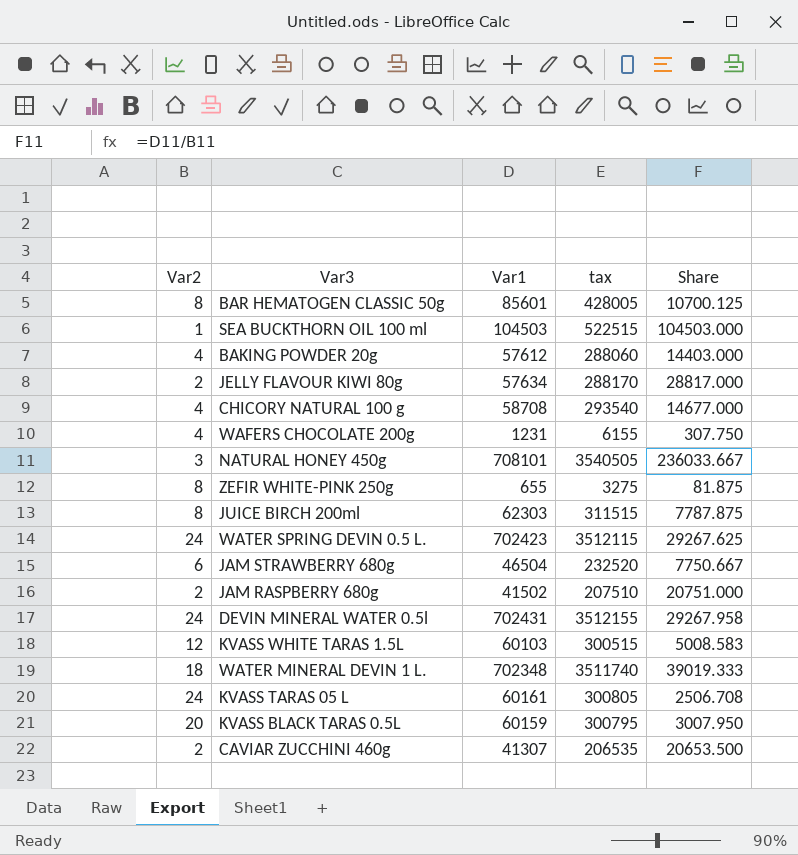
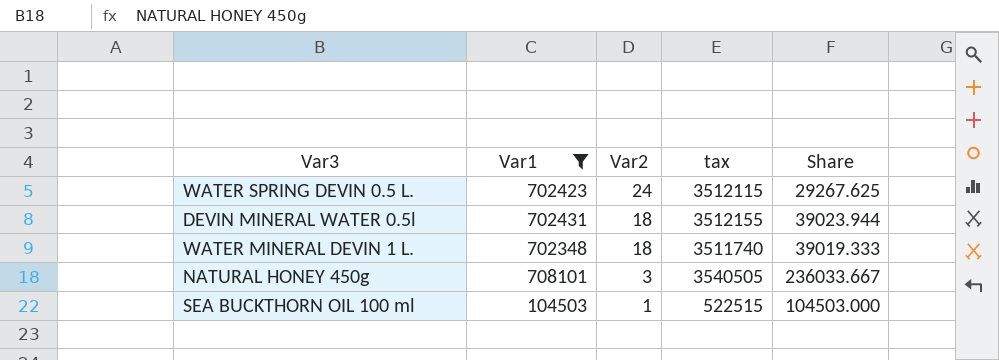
filter: none -> Var1 >= 104503
row order: none -> Var2 descending
column Var2 | position: 1 -> 3
DEVIN MINERAL WATER 0.5l | Var2: 24 -> 18
DEVIN MINERAL WATER 0.5l | Share: 29267.958 -> 39023.944

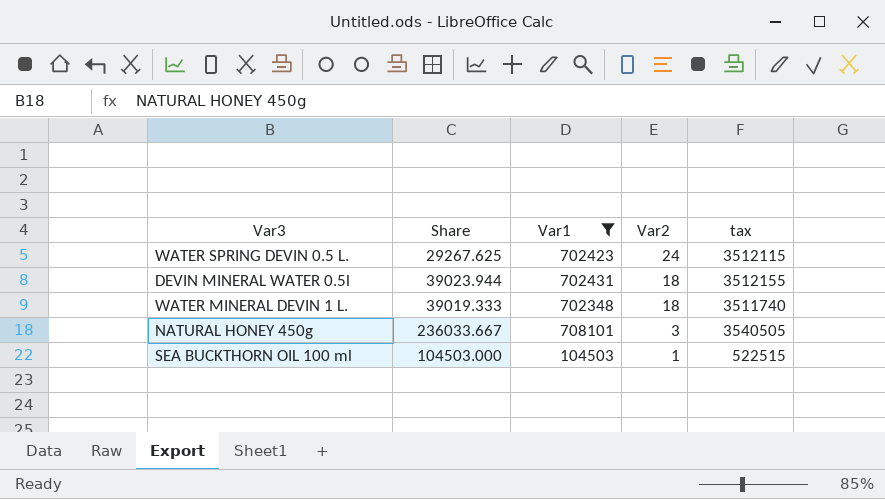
column Share | position: 5 -> 2

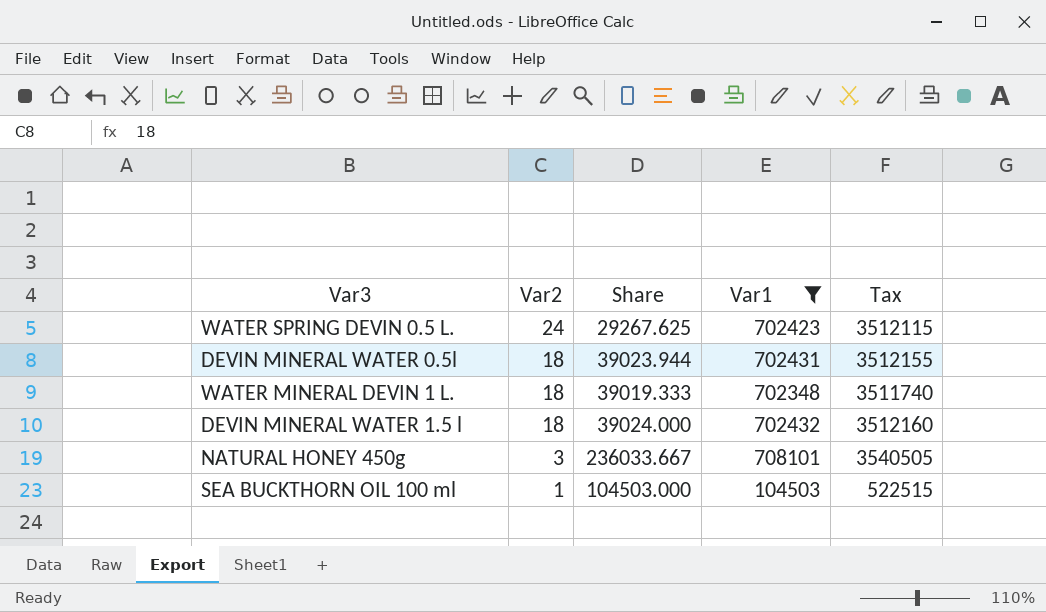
column Var2 | position: 4 -> 2
column name: tax -> Tax
row DEVIN MINERAL WATER 1.5 l: none -> 18 | 39024.000 | 702432 | 3512160

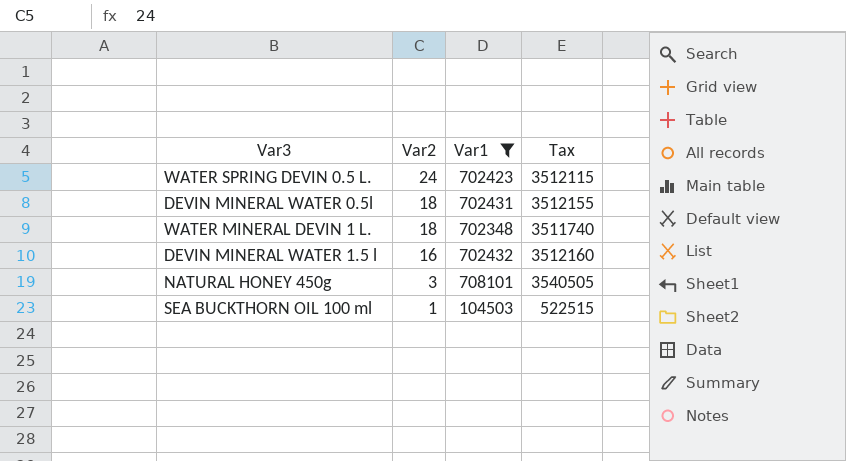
column Share | formula: [Var1] / [Var2] -> none
DEVIN MINERAL WATER 1.5 l | Var2: 18 -> 16

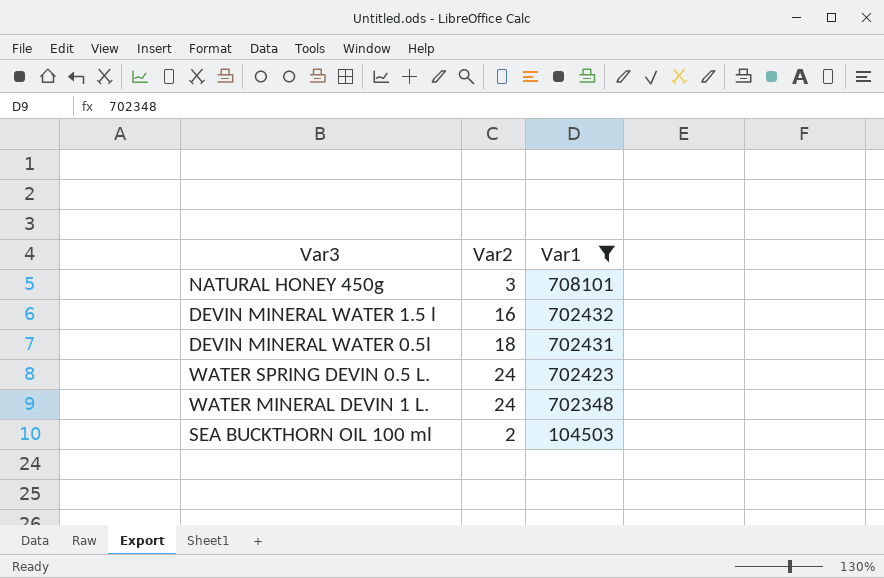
row order: Var2 descending -> Var1 descending
column Tax | formula: [Var1] * 5 -> none
WATER MINERAL DEVIN 1 L. | Var2: 18 -> 24
SEA BUCKTHORN OIL 100 ml | Var2: 1 -> 2

